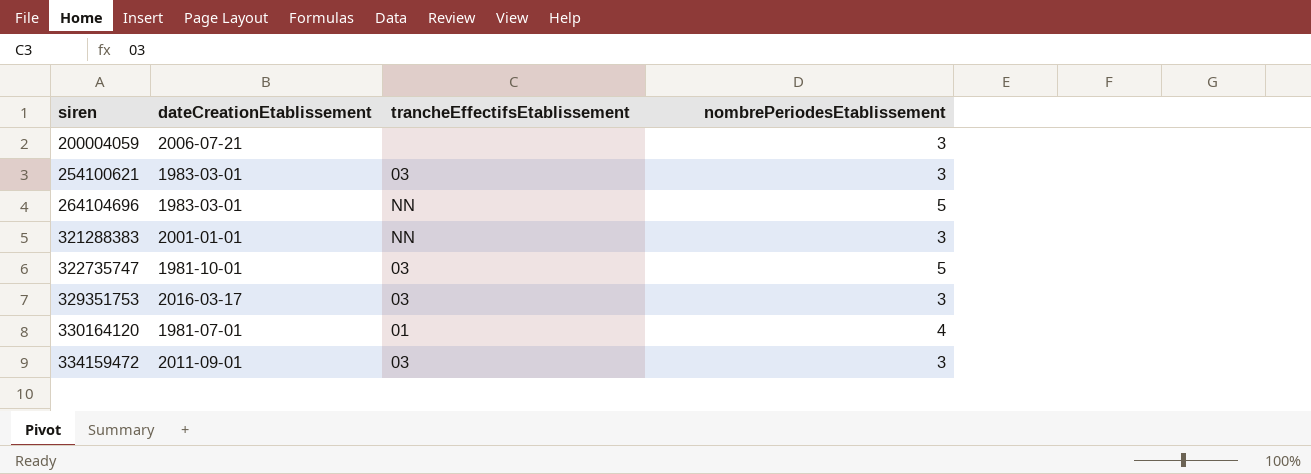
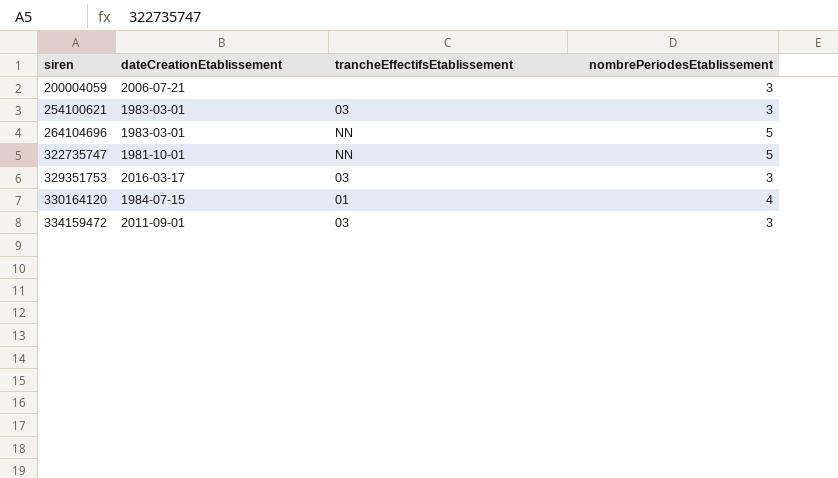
row 321288383: 2001-01-01 | NN | 3 -> none
322735747 | trancheEffectifsEtablissement: 03 -> NN
330164120 | dateCreationEtablissement: 1981-07-01 -> 1984-07-15

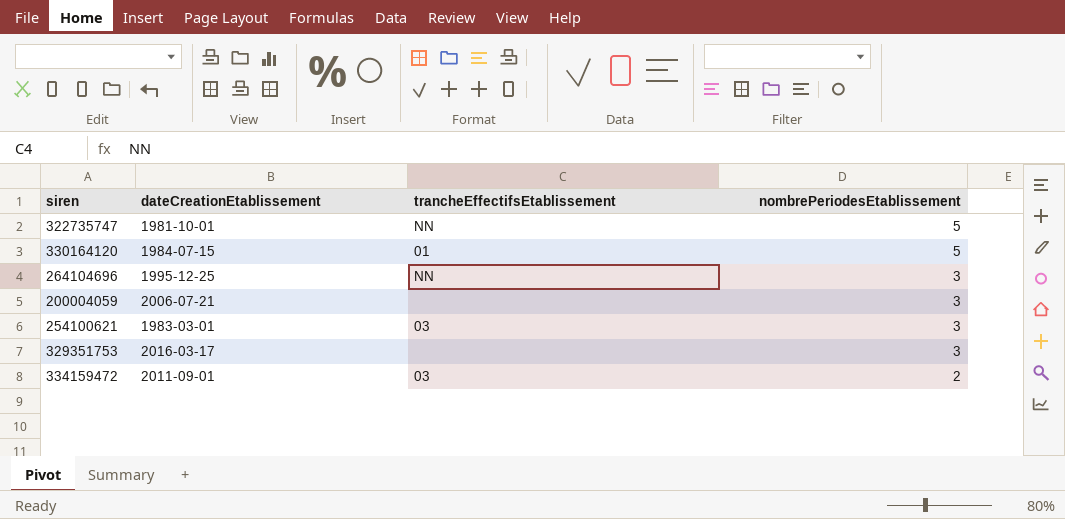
row order: siren ascending -> nombrePeriodesEtablissement descending
330164120 | nombrePeriodesEtablissement: 4 -> 5
264104696 | dateCreationEtablissement: 1983-03-01 -> 1995-12-25
264104696 | nombrePeriodesEtablissement: 5 -> 3
329351753 | trancheEffectifsEtablissement: 03 -> none
334159472 | nombrePeriodesEtablissement: 3 -> 2

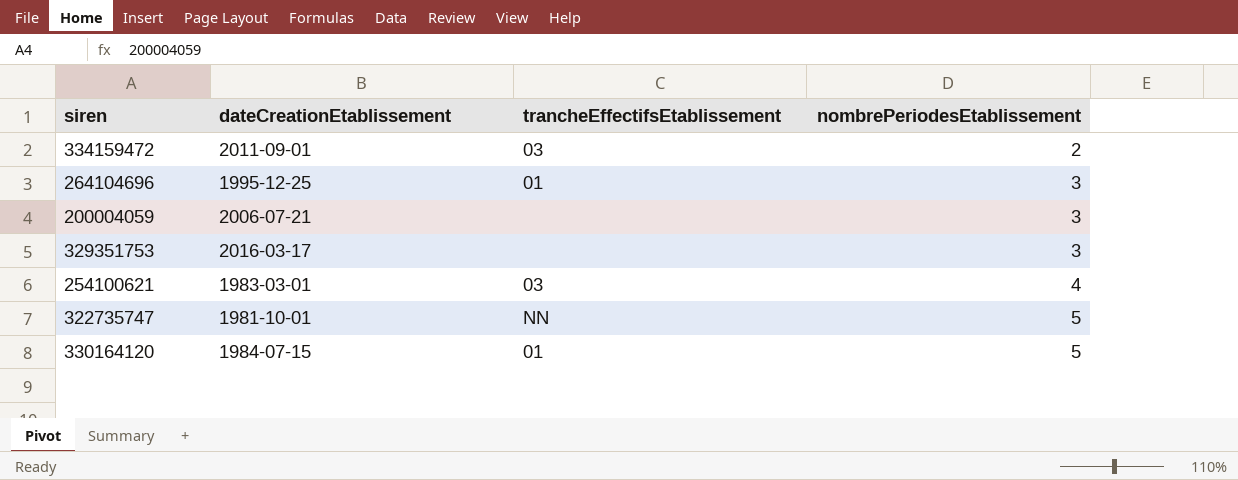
row order: nombrePeriodesEtablissement descending -> nombrePeriodesEtablissement ascending
264104696 | trancheEffectifsEtablissement: NN -> 01
254100621 | nombrePeriodesEtablissement: 3 -> 4

